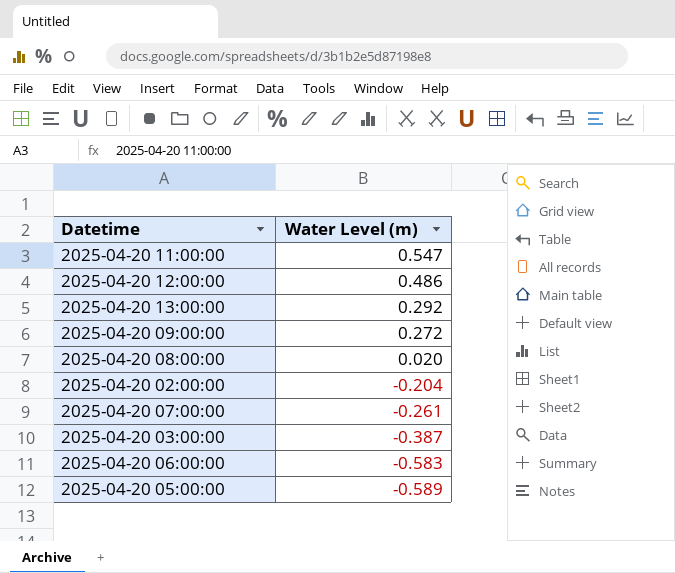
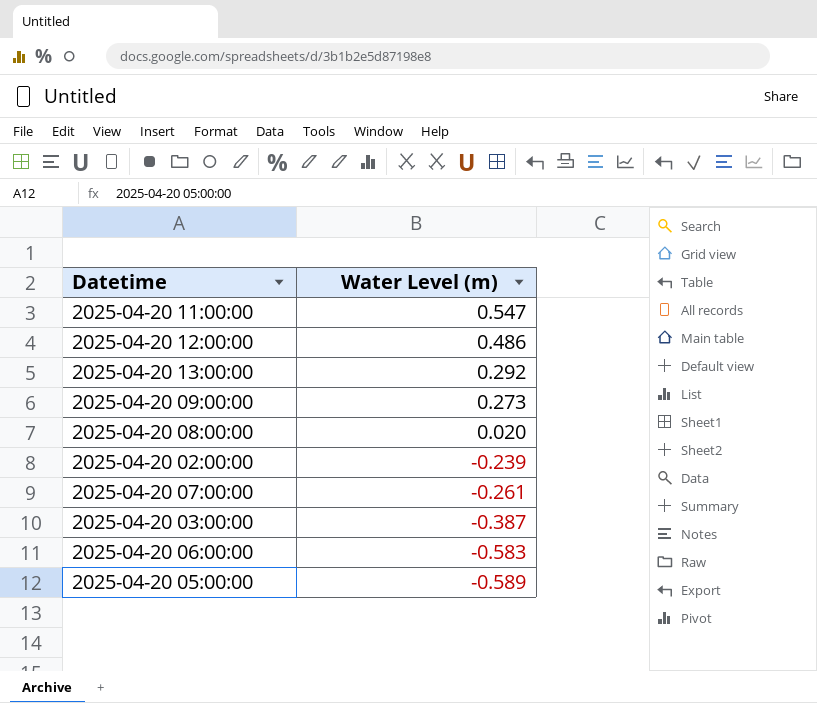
2025-04-20 09:00:00 | Water Level (m): 0.272 -> 0.273
2025-04-20 02:00:00 | Water Level (m): -0.204 -> -0.239

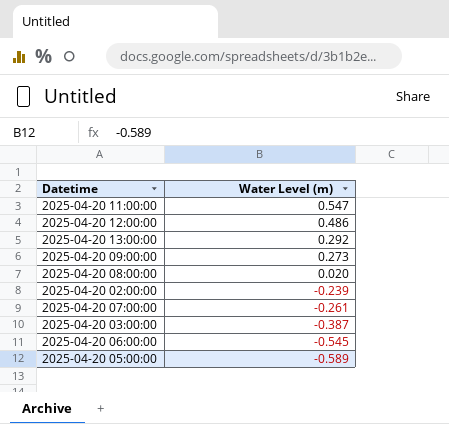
2025-04-20 06:00:00 | Water Level (m): -0.583 -> -0.545

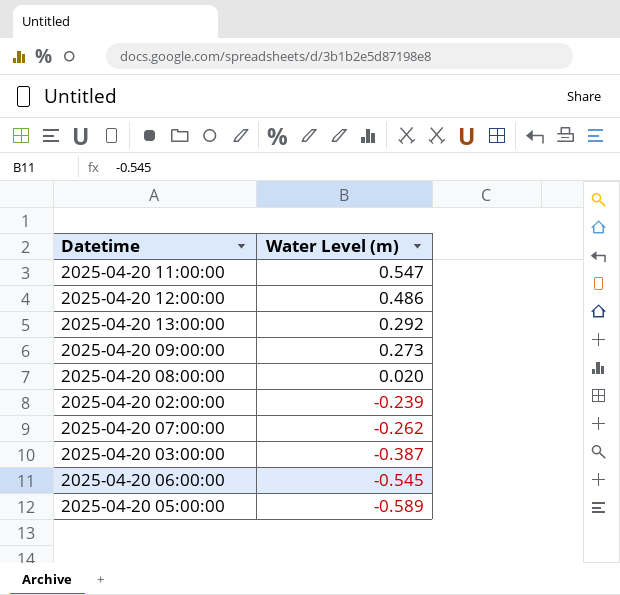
2025-04-20 07:00:00 | Water Level (m): -0.261 -> -0.262

